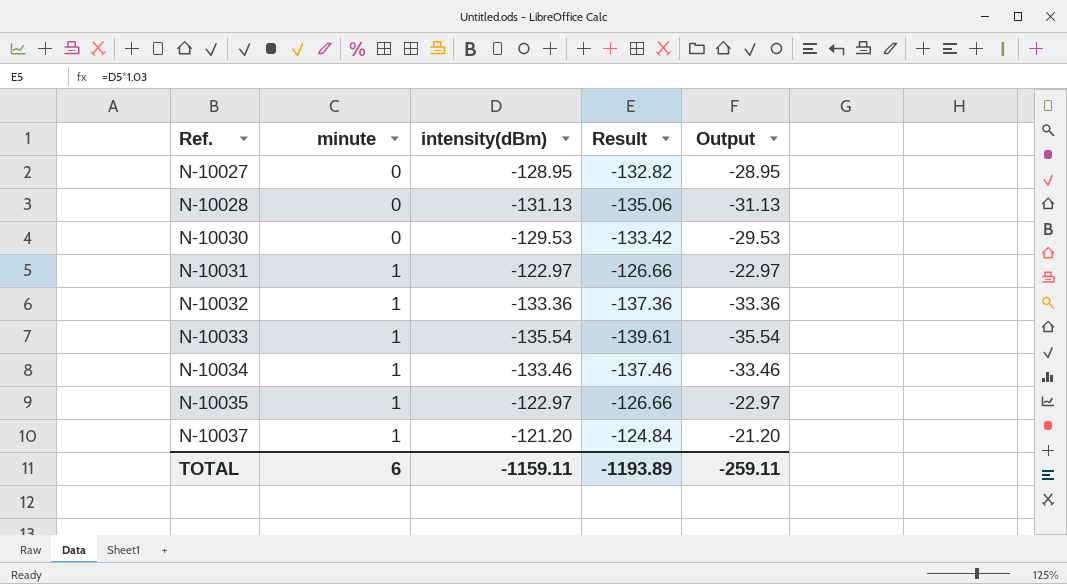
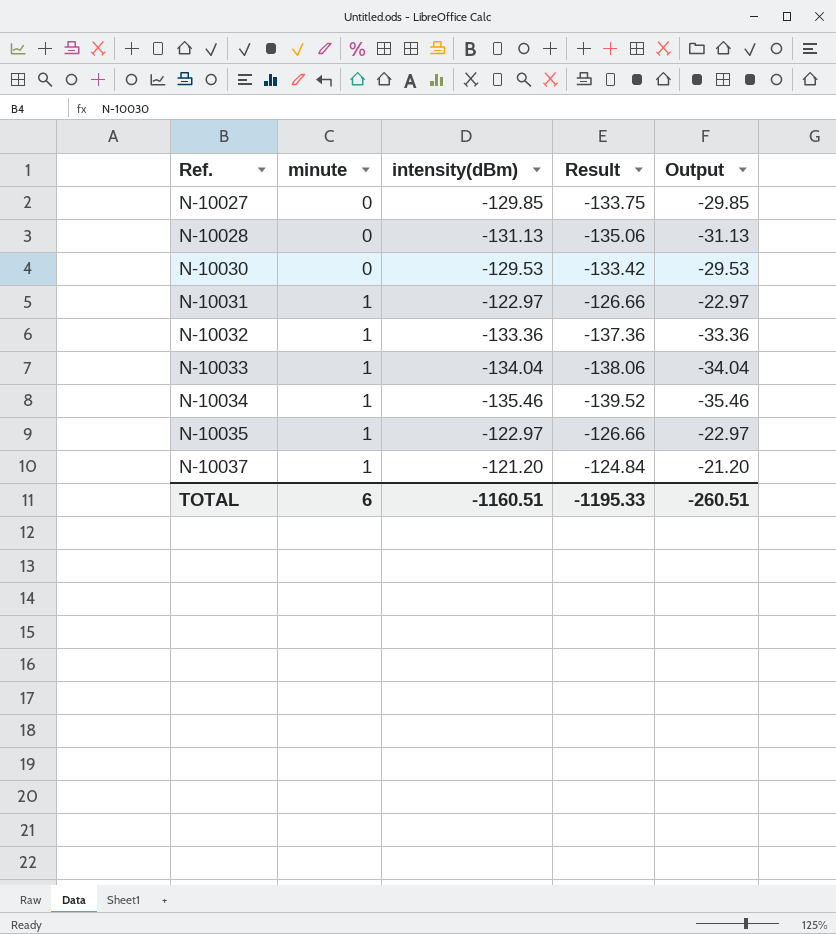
N-10027 | intensity(dBm): -128.95 -> -129.85
N-10027 | Result: -132.82 -> -133.75
N-10027 | Output: -28.95 -> -29.85
N-10033 | intensity(dBm): -135.54 -> -134.04
N-10033 | Result: -139.61 -> -138.06
N-10033 | Output: -35.54 -> -34.04
N-10034 | intensity(dBm): -133.46 -> -135.46
N-10034 | Result: -137.46 -> -139.52
N-10034 | Output: -33.46 -> -35.46
TOTAL | intensity(dBm): -1159.11 -> -1160.51
TOTAL | Result: -1193.89 -> -1195.33
TOTAL | Output: -259.11 -> -260.51

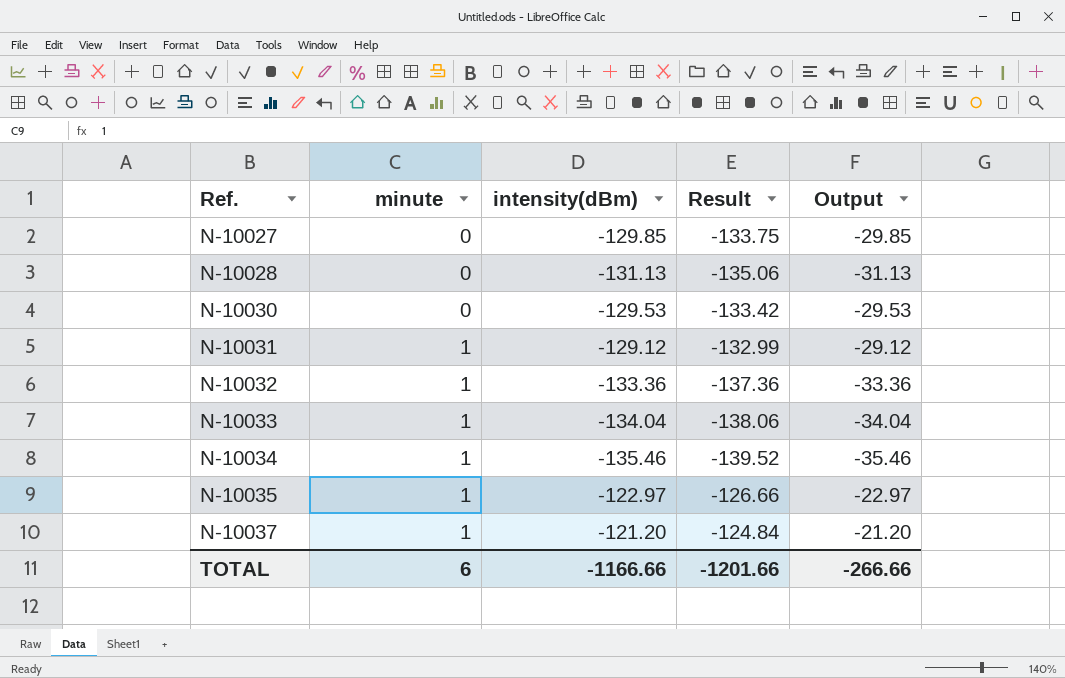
N-10031 | intensity(dBm): -122.97 -> -129.12
N-10031 | Result: -126.66 -> -132.99
N-10031 | Output: -22.97 -> -29.12
TOTAL | intensity(dBm): -1160.51 -> -1166.66
TOTAL | Result: -1195.33 -> -1201.66
TOTAL | Output: -260.51 -> -266.66

